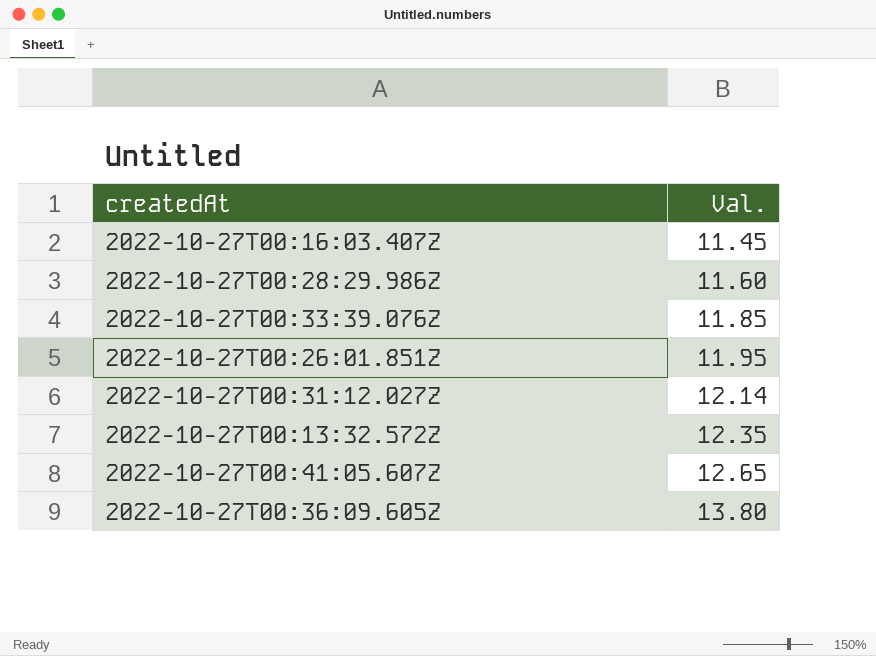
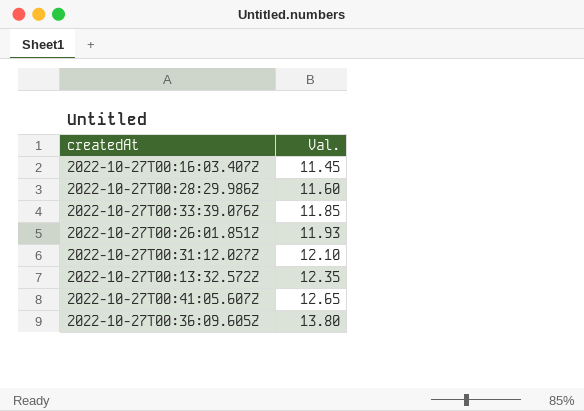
2022-10-27T00:26:01.851Z | Val.: 11.95 -> 11.93
2022-10-27T00:31:12.027Z | Val.: 12.14 -> 12.10

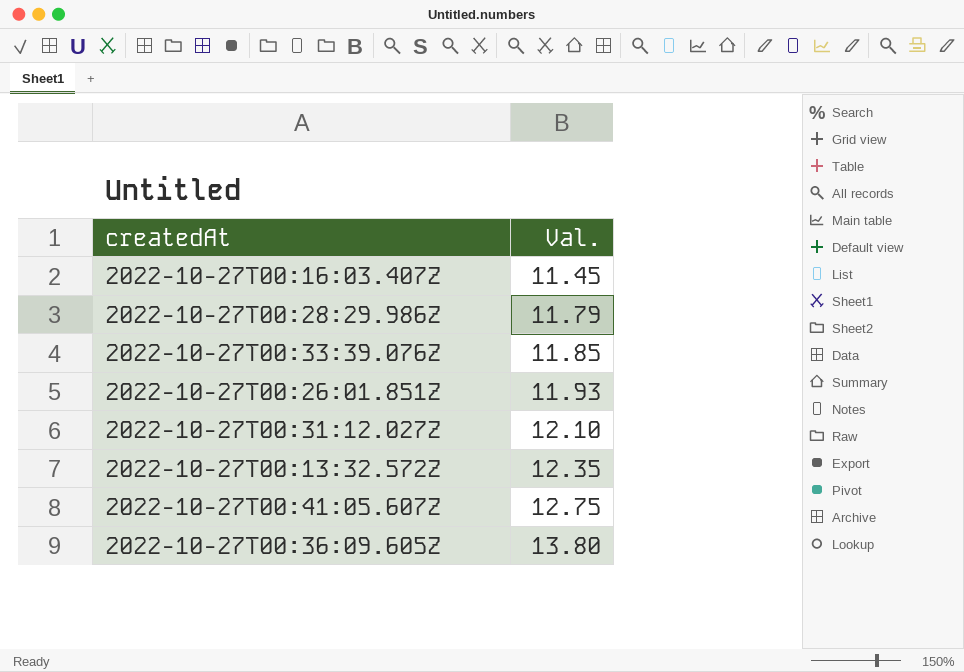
2022-10-27T00:28:29.986Z | Val.: 11.60 -> 11.79
2022-10-27T00:41:05.607Z | Val.: 12.65 -> 12.75

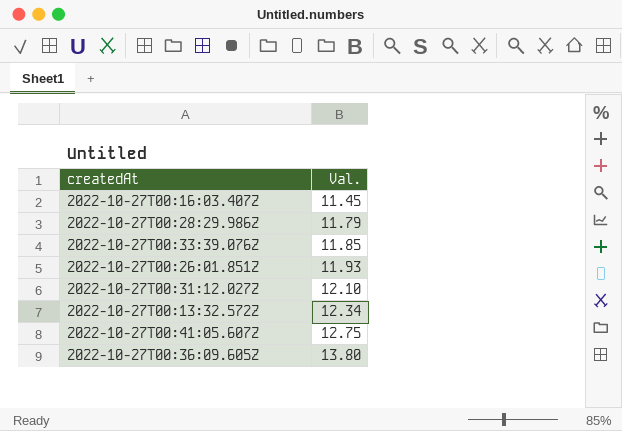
2022-10-27T00:13:32.572Z | Val.: 12.35 -> 12.34

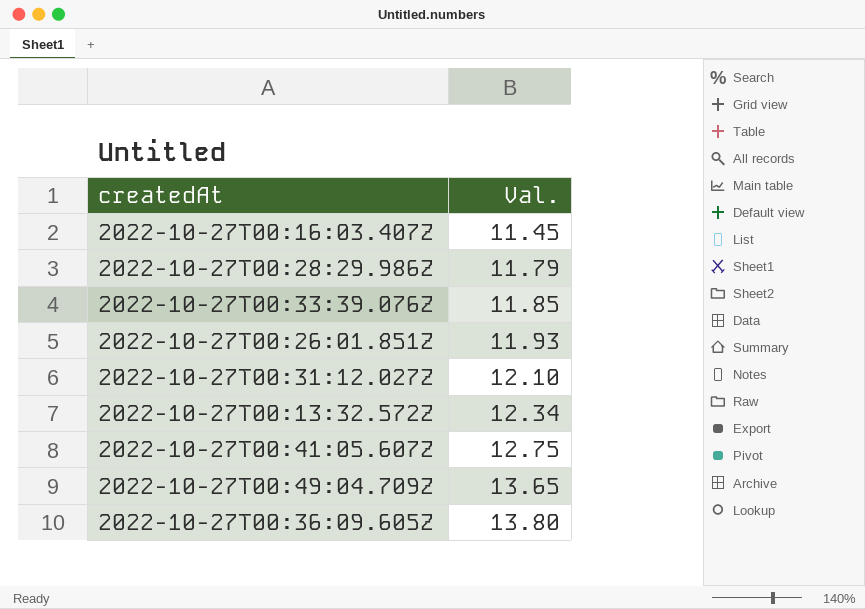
row 2022-10-27T00:49:04.709Z: none -> 13.65

